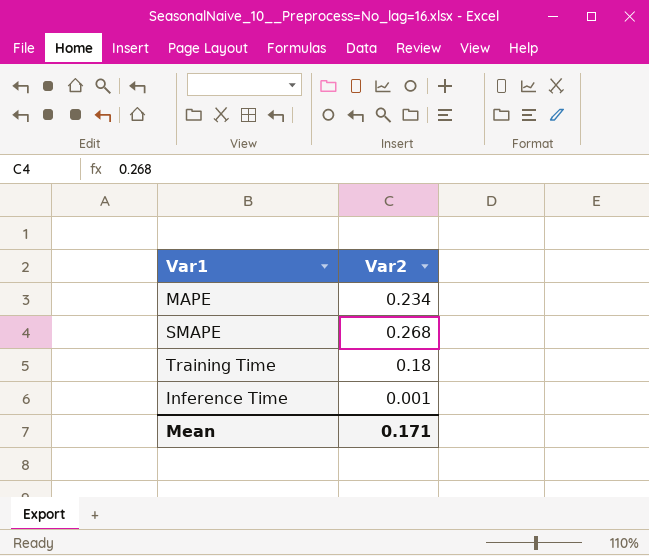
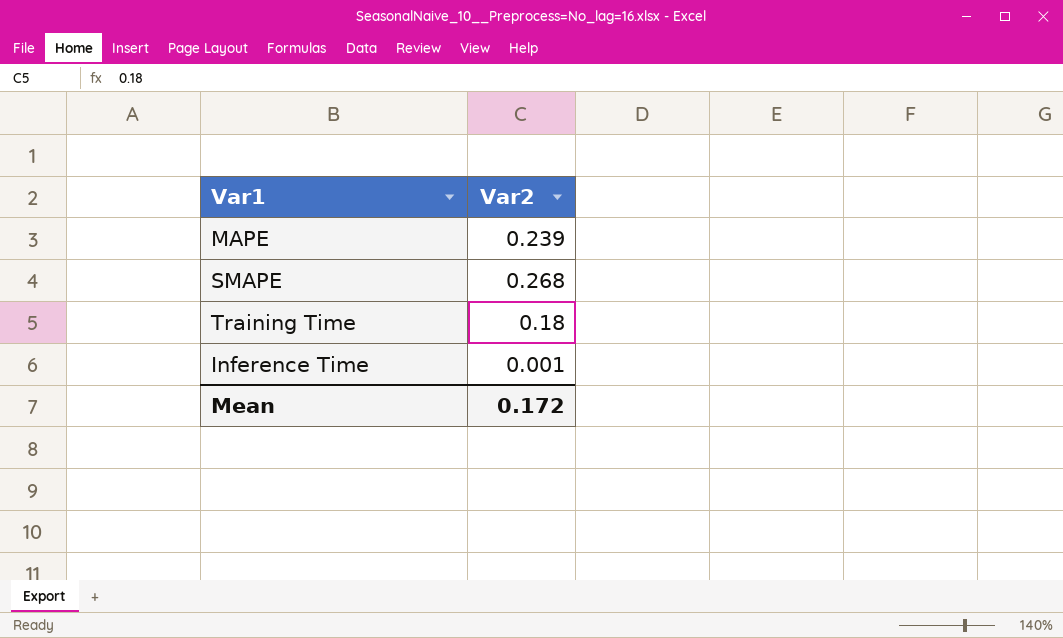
MAPE | Var2: 0.234 -> 0.239
Mean | Var2: 0.171 -> 0.172

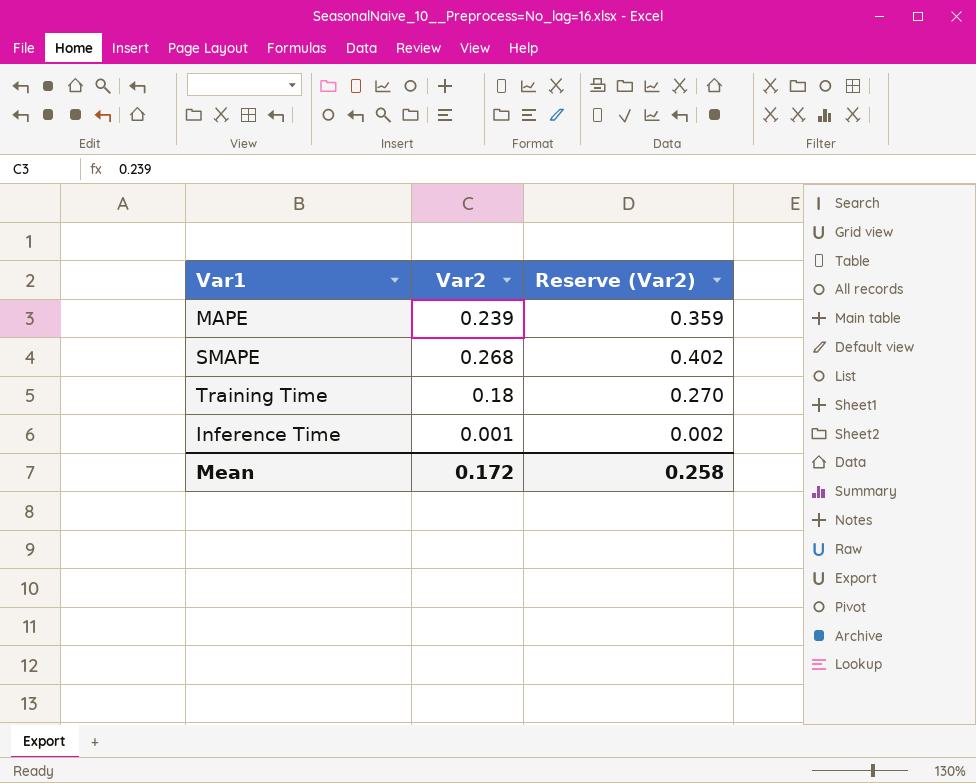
column Reserve (Var2) | formula: none -> [Var2] * 1.5

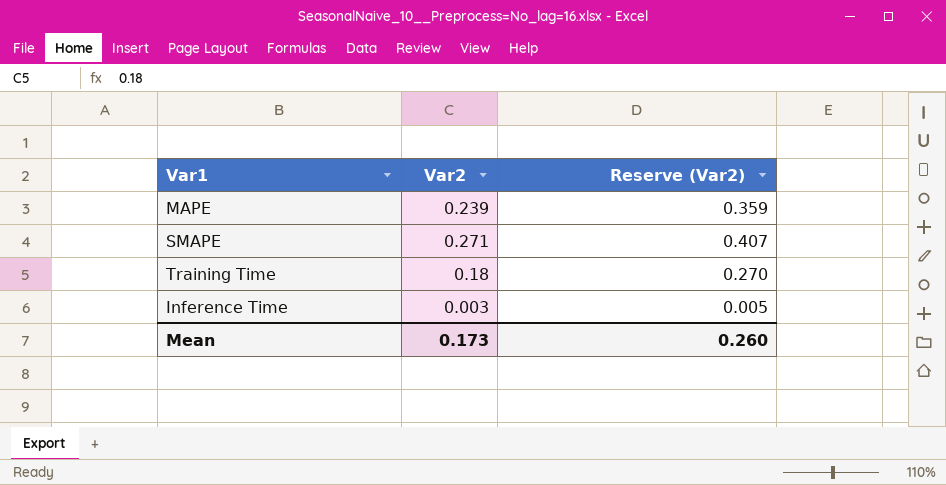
SMAPE | Var2: 0.268 -> 0.271
SMAPE | Reserve (Var2): 0.402 -> 0.407
Inference Time | Var2: 0.001 -> 0.003
Inference Time | Reserve (Var2): 0.002 -> 0.005
Mean | Var2: 0.172 -> 0.173
Mean | Reserve (Var2): 0.258 -> 0.260

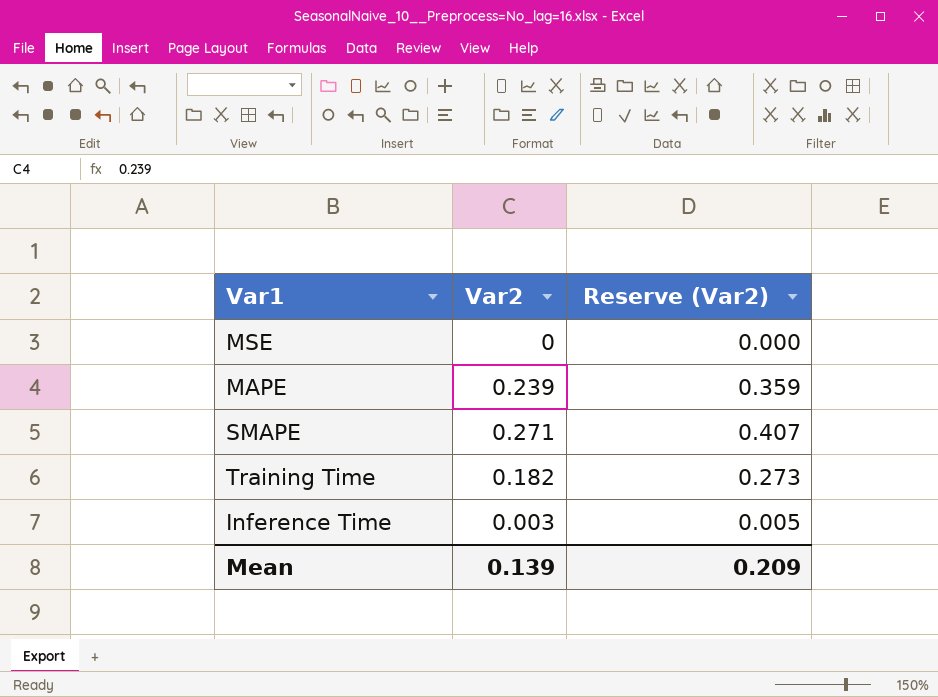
row MSE: none -> 0 | 0.000
Training Time | Var2: 0.18 -> 0.182
Training Time | Reserve (Var2): 0.270 -> 0.273
Mean | Var2: 0.173 -> 0.139
Mean | Reserve (Var2): 0.260 -> 0.209

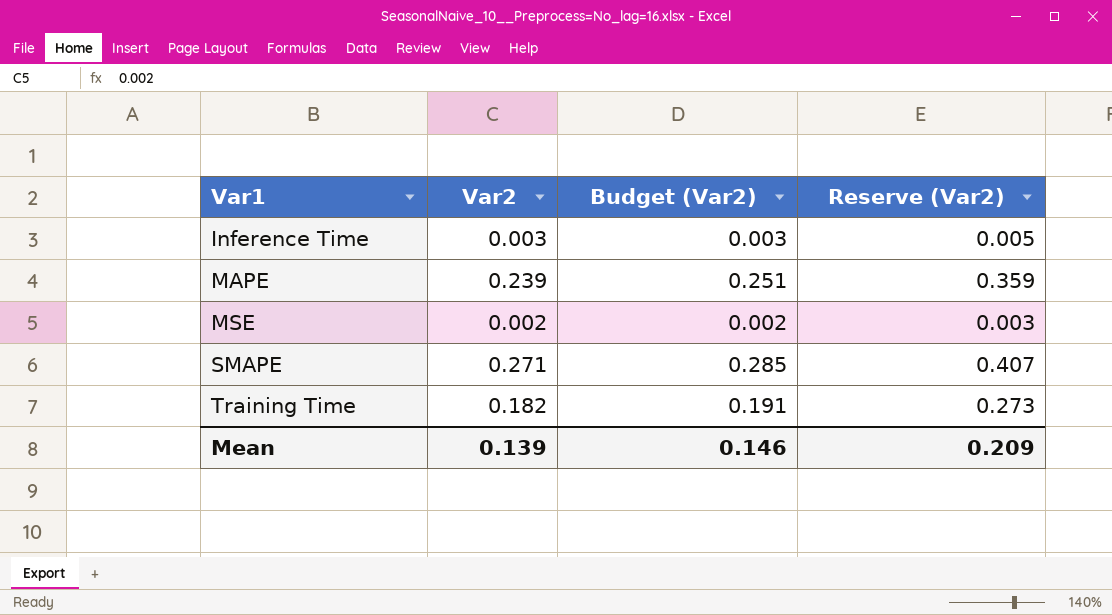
row order: none -> Var1 ascending
column Budget (Var2) | formula: none -> [Var2] * 1.05
MSE | Var2: 0 -> 0.002
MSE | Reserve (Var2): 0.000 -> 0.003

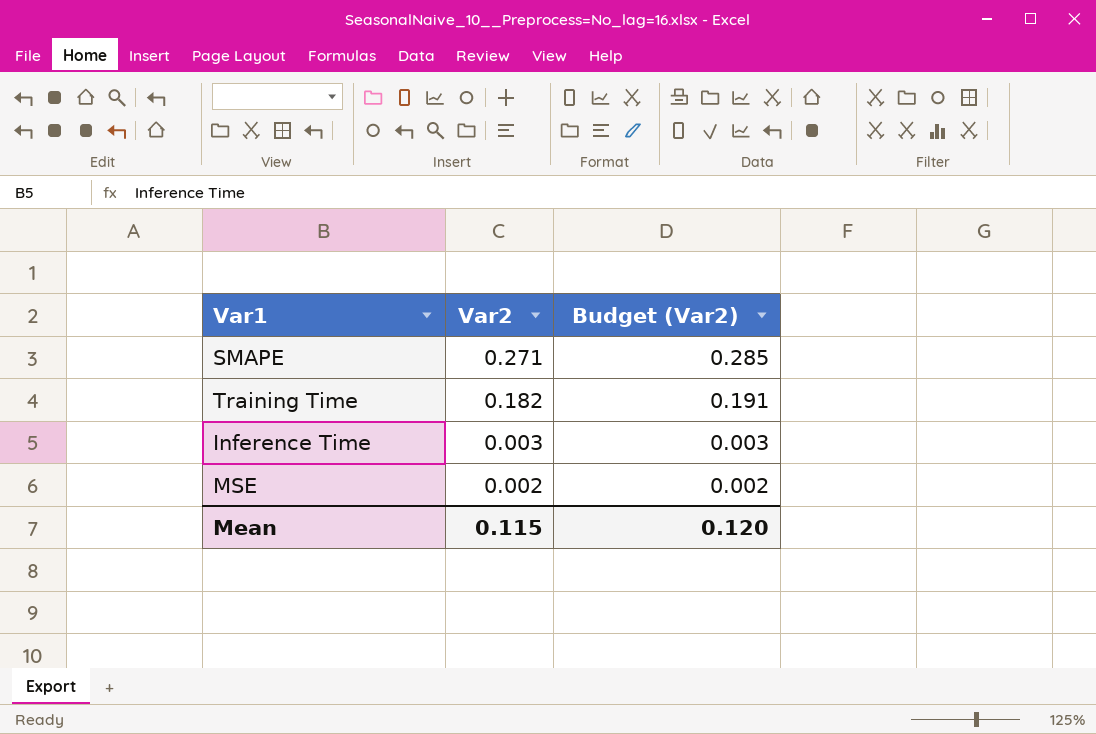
row order: Var1 ascending -> Var2 descending
column Reserve (Var2) | formula: [Var2] * 1.5 -> none
row MAPE: 0.239 | 0.251 | 0.359 -> none
Mean | Var2: 0.139 -> 0.115
Mean | Budget (Var2): 0.146 -> 0.120

